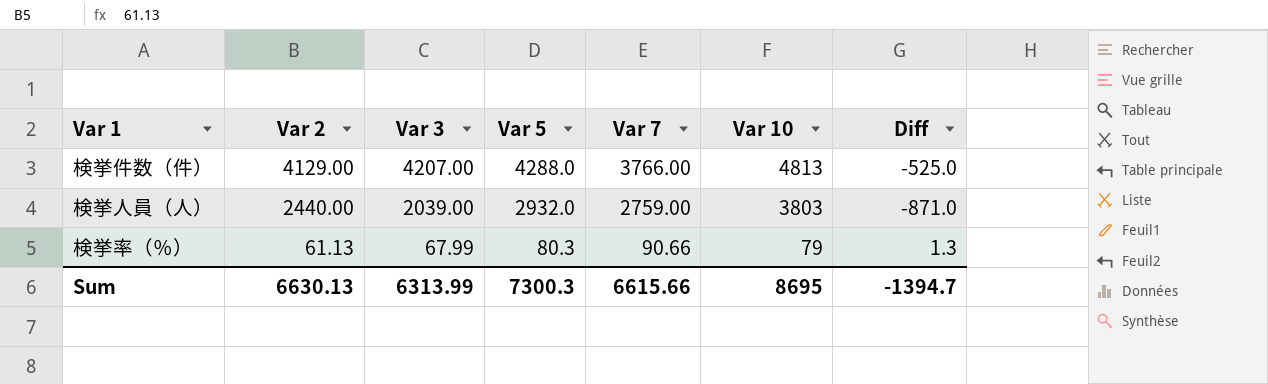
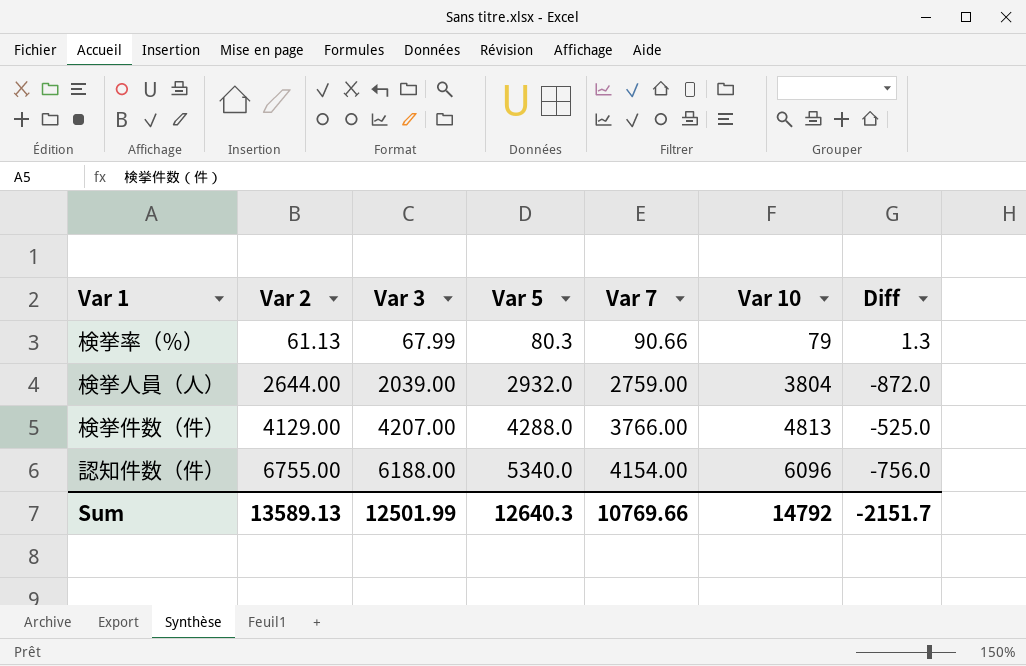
row order: Var 2 descending -> Var 2 ascending
検挙人員（人） | Var 2: 2440.00 -> 2644.00
検挙人員（人） | Var 10: 3803 -> 3804
検挙人員（人） | Diff: -871.0 -> -872.0
row 認知件数（件）: none -> 6755.00 | 6188.00 | 5340.0 | 4154.00 | 6096 | -756.0
Sum | Var 2: 6630.13 -> 13589.13
Sum | Var 3: 6313.99 -> 12501.99
Sum | Var 5: 7300.3 -> 12640.3
Sum | Var 7: 6615.66 -> 10769.66
Sum | Var 10: 8695 -> 14792
Sum | Diff: -1394.7 -> -2151.7

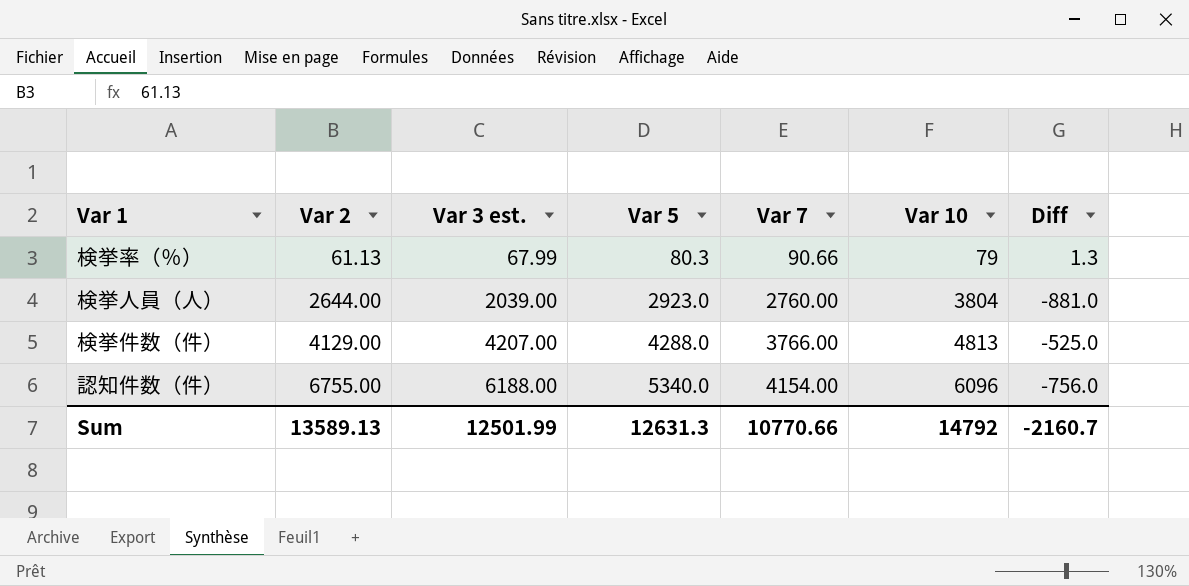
column name: Var 3 -> Var 3 est.
検挙人員（人） | Var 5: 2932.0 -> 2923.0
検挙人員（人） | Var 7: 2759.00 -> 2760.00
検挙人員（人） | Diff: -872.0 -> -881.0
Sum | Var 5: 12640.3 -> 12631.3
Sum | Var 7: 10769.66 -> 10770.66
Sum | Diff: -2151.7 -> -2160.7

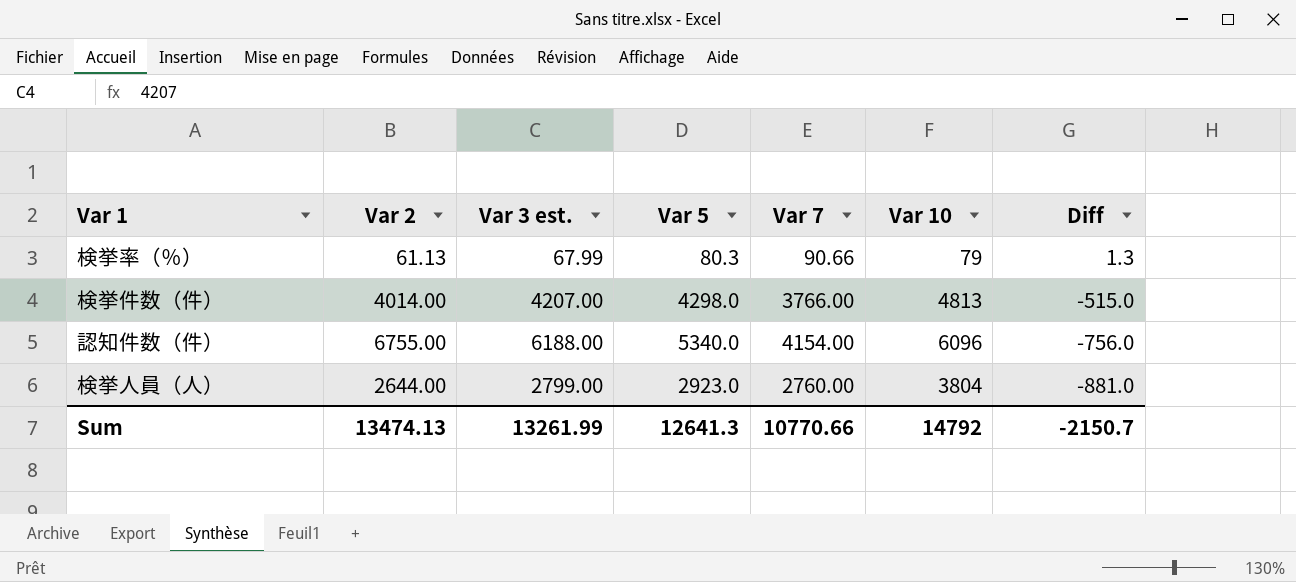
row order: Var 2 ascending -> Diff descending
検挙件数（件） | Var 2: 4129.00 -> 4014.00
検挙件数（件） | Var 5: 4288.0 -> 4298.0
検挙件数（件） | Diff: -525.0 -> -515.0
検挙人員（人） | Var 3 est.: 2039.00 -> 2799.00
Sum | Var 2: 13589.13 -> 13474.13
Sum | Var 3 est.: 12501.99 -> 13261.99
Sum | Var 5: 12631.3 -> 12641.3
Sum | Diff: -2160.7 -> -2150.7

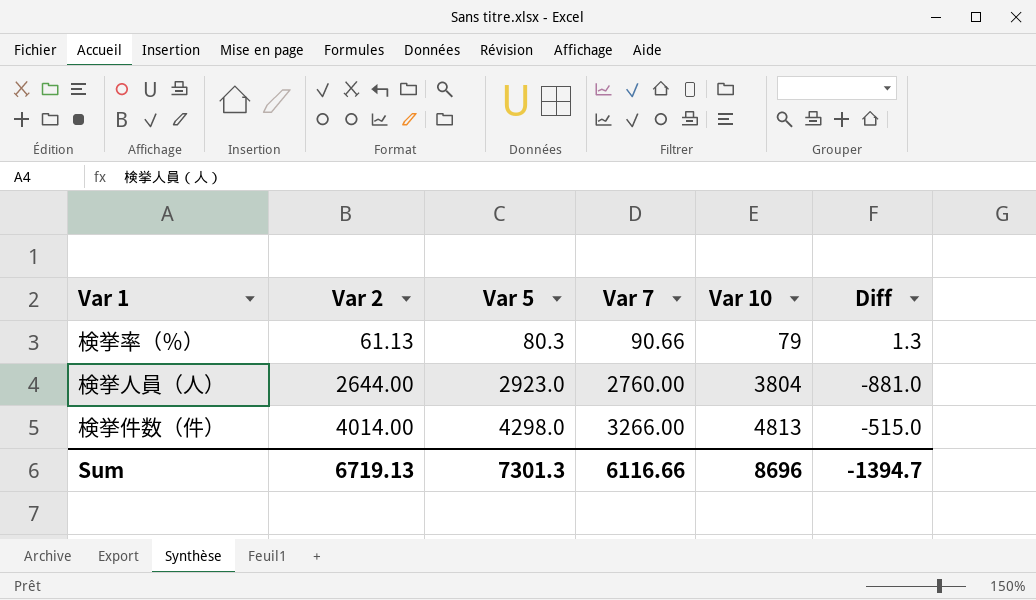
row order: Diff descending -> Var 2 ascending
column Var 3 est. | position: 3 -> none
row 認知件数（件）: 6755.00 | 6188.00 | 5340.0 | 4154.00 | 6096 | -756.0 -> none
検挙件数（件） | Var 7: 3766.00 -> 3266.00
Sum | Var 2: 13474.13 -> 6719.13
Sum | Var 5: 12641.3 -> 7301.3
Sum | Var 7: 10770.66 -> 6116.66
Sum | Var 10: 14792 -> 8696
Sum | Diff: -2150.7 -> -1394.7

